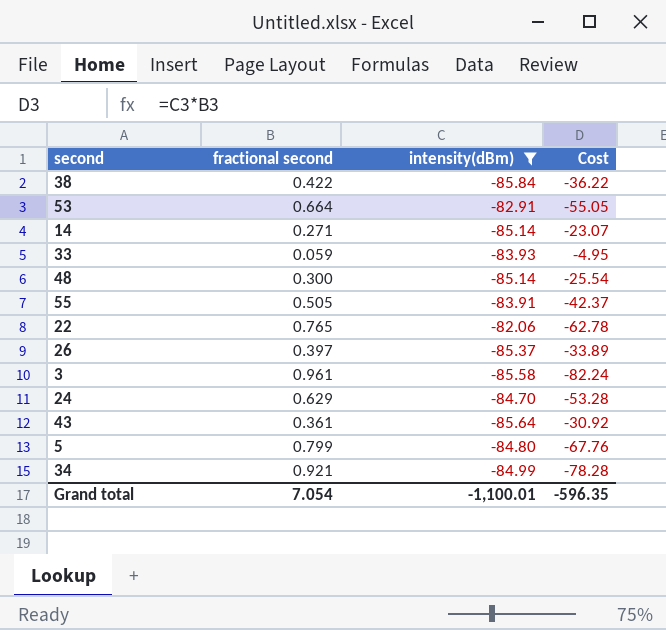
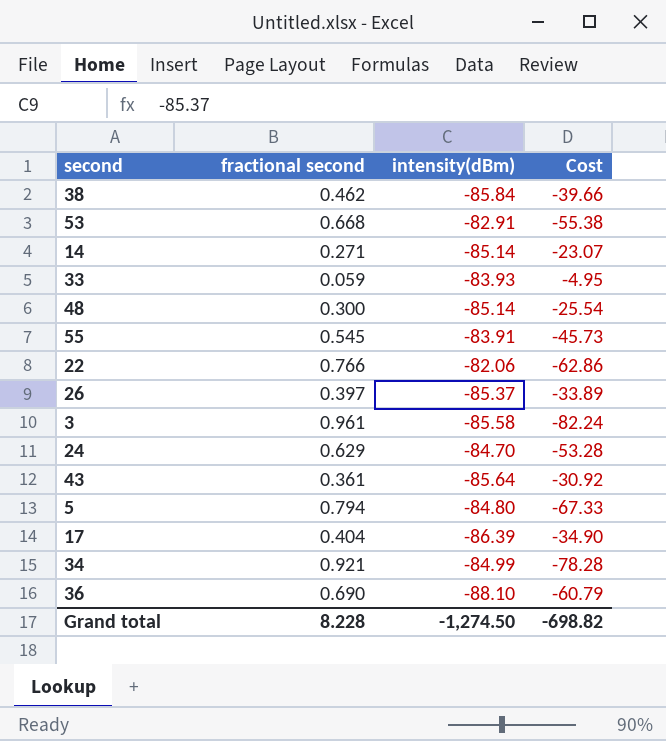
filter: intensity(dBm) >= -85.84 -> none
38 | fractional second: 0.422 -> 0.462
38 | Cost: -36.22 -> -39.66
53 | fractional second: 0.664 -> 0.668
53 | Cost: -55.05 -> -55.38
55 | fractional second: 0.505 -> 0.545
55 | Cost: -42.37 -> -45.73
22 | fractional second: 0.765 -> 0.766
22 | Cost: -62.78 -> -62.86
5 | fractional second: 0.799 -> 0.794
5 | Cost: -67.76 -> -67.33
Grand total | fractional second: 7.054 -> 8.228
Grand total | intensity(dBm): -1,100.01 -> -1,274.50
Grand total | Cost: -596.35 -> -698.82

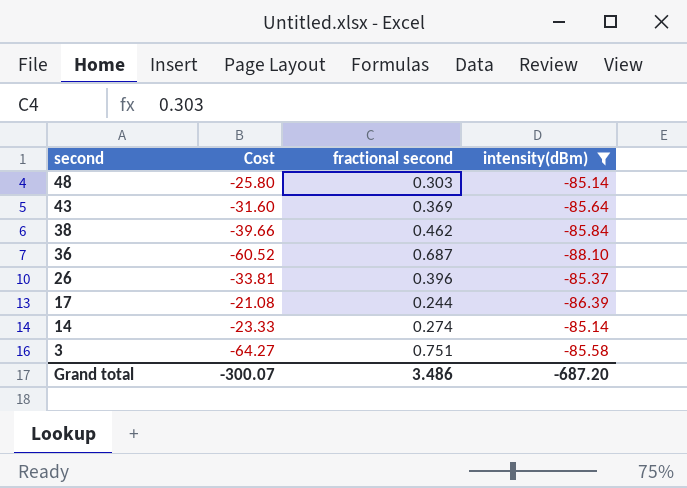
filter: none -> intensity(dBm) <= -85.14
row order: none -> second descending
column Cost | position: 4 -> 2
48 | Cost: -25.54 -> -25.80
48 | fractional second: 0.300 -> 0.303
43 | Cost: -30.92 -> -31.60
43 | fractional second: 0.361 -> 0.369
36 | Cost: -60.79 -> -60.52
36 | fractional second: 0.690 -> 0.687
26 | Cost: -33.89 -> -33.81
26 | fractional second: 0.397 -> 0.396
17 | Cost: -34.90 -> -21.08
17 | fractional second: 0.404 -> 0.244
14 | Cost: -23.07 -> -23.33
14 | fractional second: 0.271 -> 0.274
3 | Cost: -82.24 -> -64.27
3 | fractional second: 0.961 -> 0.751
Grand total | Cost: -698.82 -> -300.07
Grand total | fractional second: 8.228 -> 3.486
Grand total | intensity(dBm): -1,274.50 -> -687.20

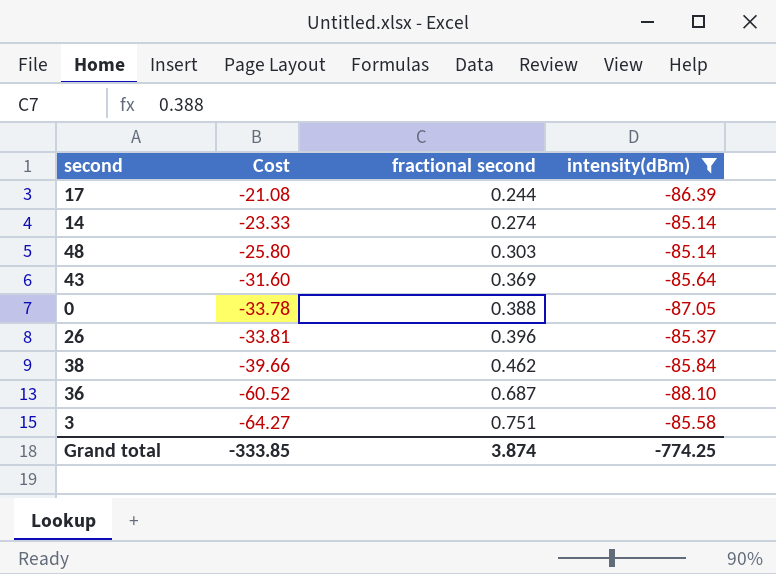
row order: second descending -> Cost descending
row 0: none -> -33.78 | 0.388 | -87.05
Grand total | Cost: -300.07 -> -333.85
Grand total | fractional second: 3.486 -> 3.874
Grand total | intensity(dBm): -687.20 -> -774.25

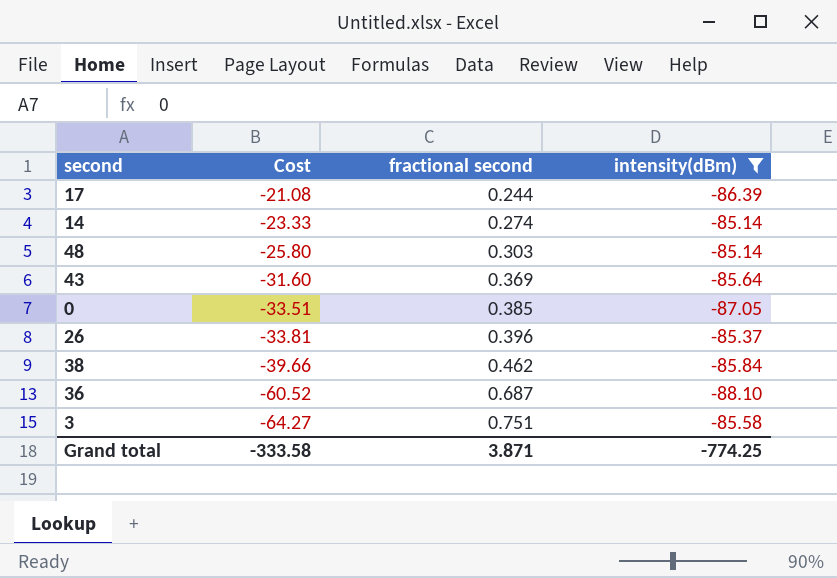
0 | Cost: -33.78 -> -33.51
0 | fractional second: 0.388 -> 0.385
Grand total | Cost: -333.85 -> -333.58
Grand total | fractional second: 3.874 -> 3.871

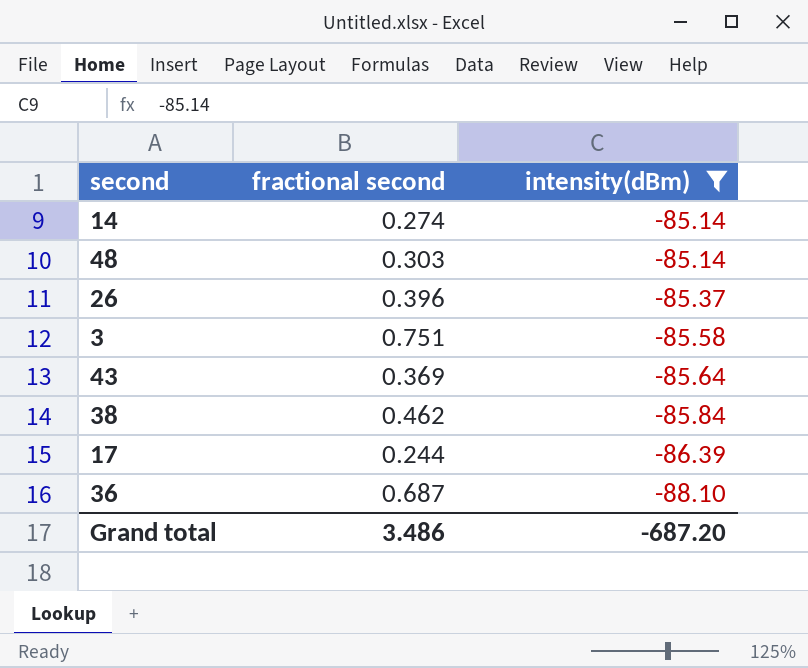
row order: Cost descending -> intensity(dBm) descending
column Cost | formula: [fractional second] * [intensity(dBm)] -> none
row 0: -33.51 | 0.385 | -87.05 -> none
Grand total | fractional second: 3.871 -> 3.486
Grand total | intensity(dBm): -774.25 -> -687.20

